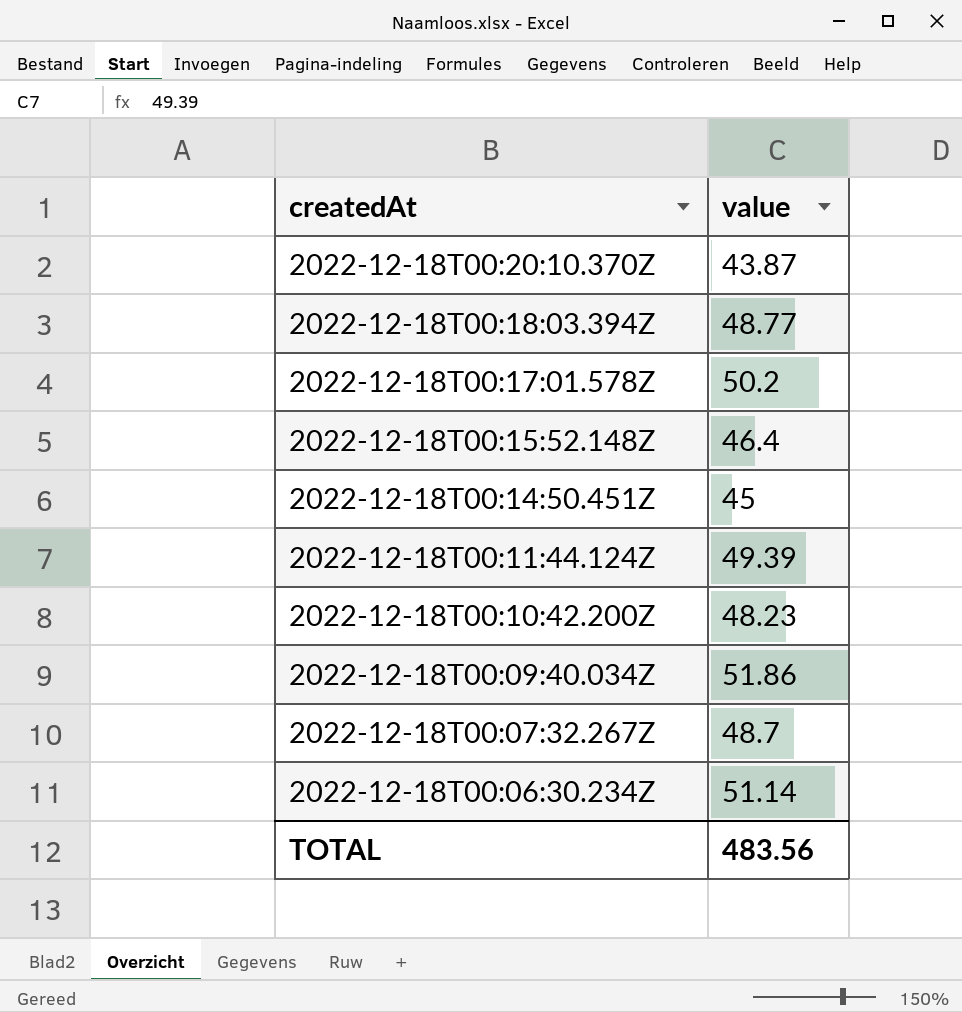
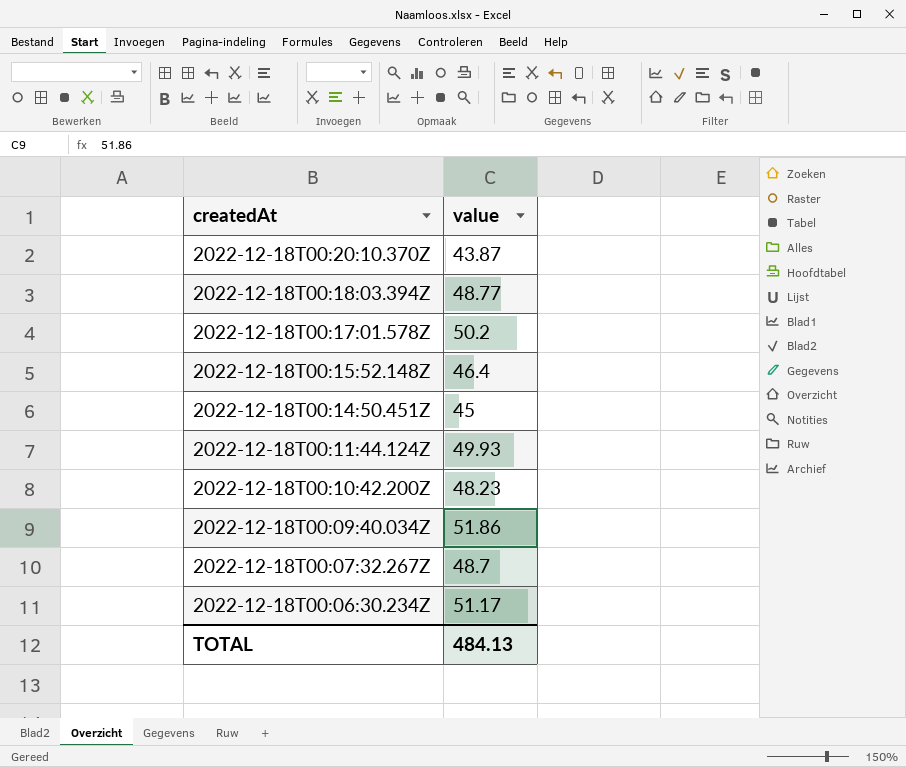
2022-12-18T00:11:44.124Z | value: 49.39 -> 49.93
2022-12-18T00:06:30.234Z | value: 51.14 -> 51.17
TOTAL | value: 483.56 -> 484.13

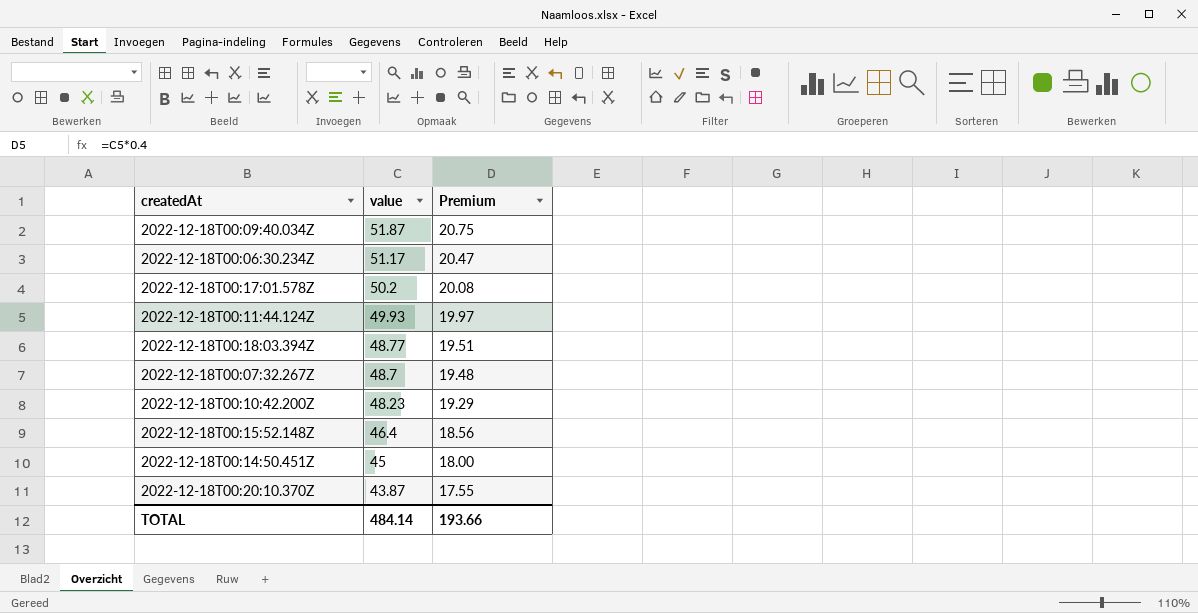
row order: createdAt descending -> value descending
column Premium | formula: none -> [value] * 0.4
2022-12-18T00:09:40.034Z | value: 51.86 -> 51.87
TOTAL | value: 484.13 -> 484.14

